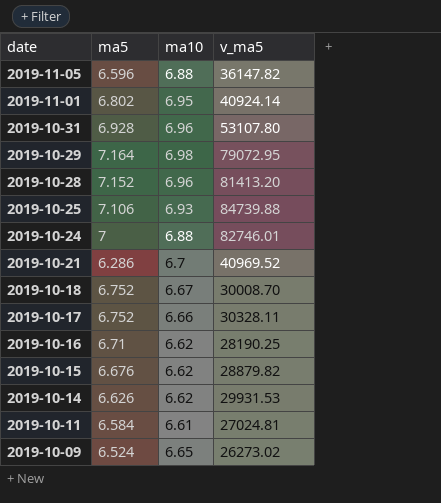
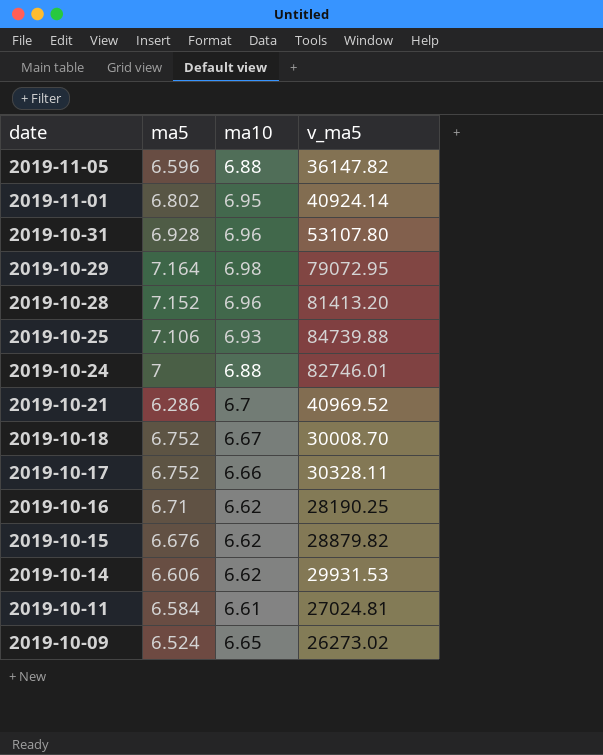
2019-10-14 | ma5: 6.626 -> 6.606

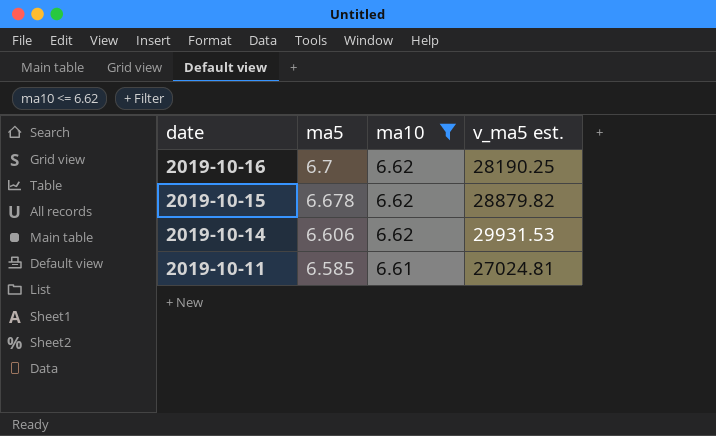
filter: none -> ma10 <= 6.62
column name: v_ma5 -> v_ma5 est.
2019-10-16 | ma5: 6.71 -> 6.7
2019-10-15 | ma5: 6.676 -> 6.678
2019-10-11 | ma5: 6.584 -> 6.585

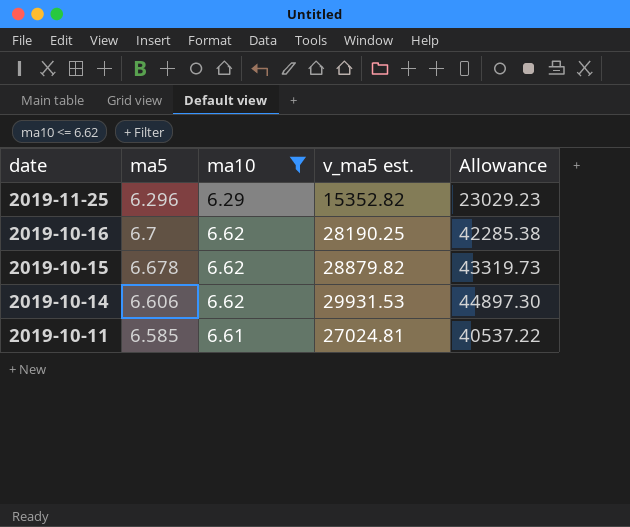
column Allowance | formula: none -> [v_ma5 est.] * 1.5
row 2019-11-25: none -> 6.296 | 6.29 | 15352.82 | 23029.23

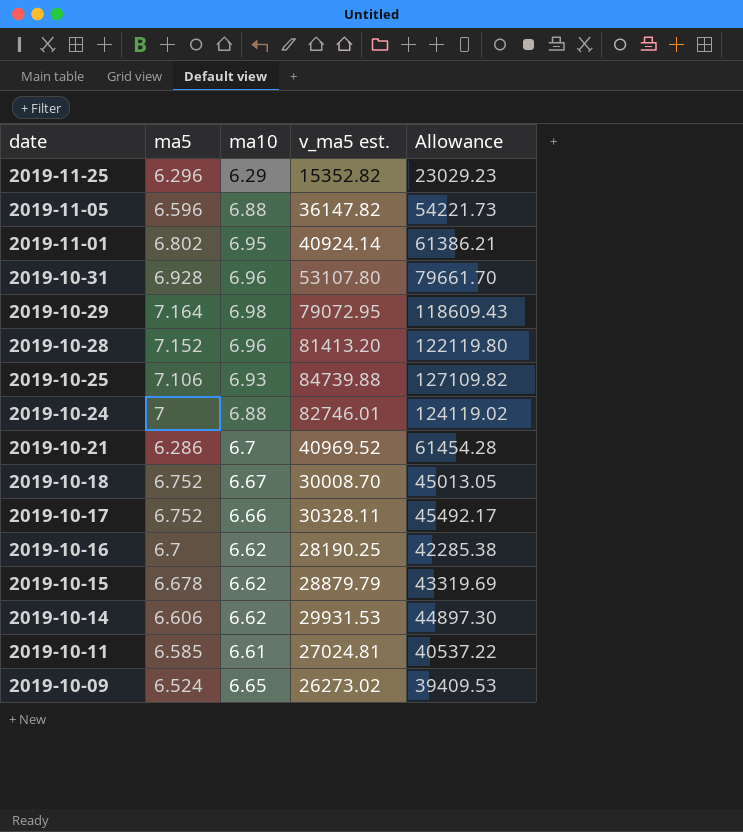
filter: ma10 <= 6.62 -> none
2019-10-15 | v_ma5 est.: 28879.82 -> 28879.79
2019-10-15 | Allowance: 43319.73 -> 43319.69

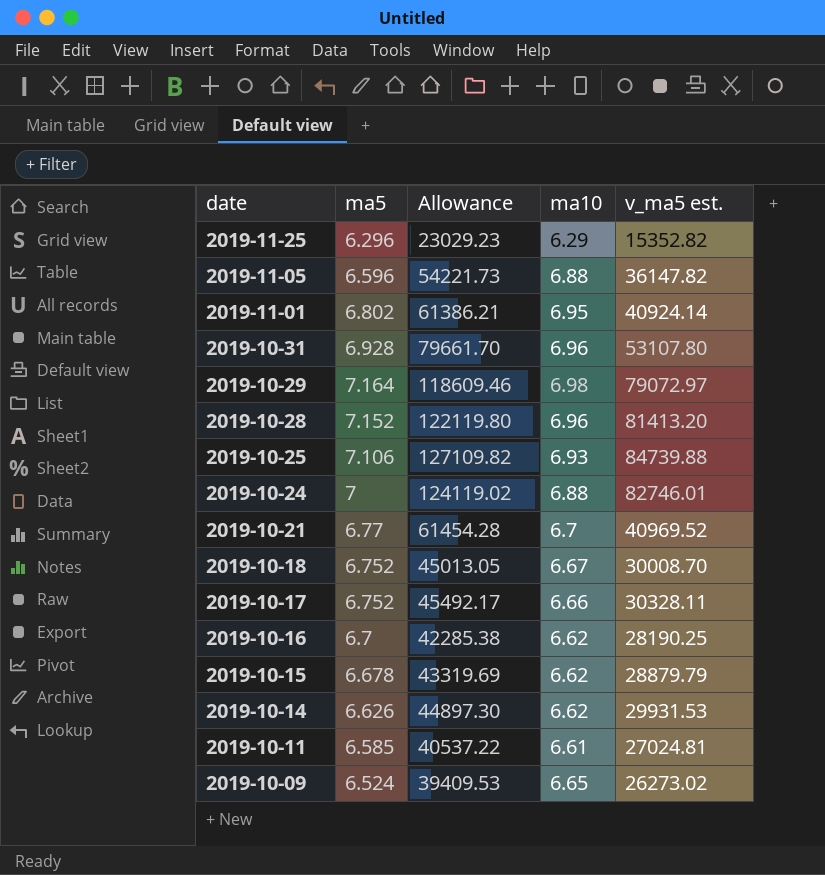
column Allowance | position: 5 -> 3
2019-10-29 | Allowance: 118609.43 -> 118609.46
2019-10-29 | v_ma5 est.: 79072.95 -> 79072.97
2019-10-21 | ma5: 6.286 -> 6.77
2019-10-14 | ma5: 6.606 -> 6.626

